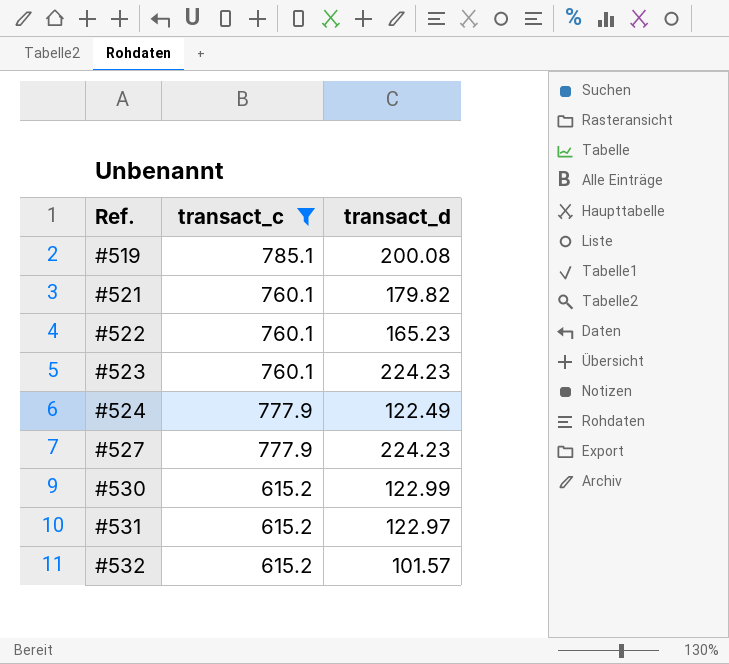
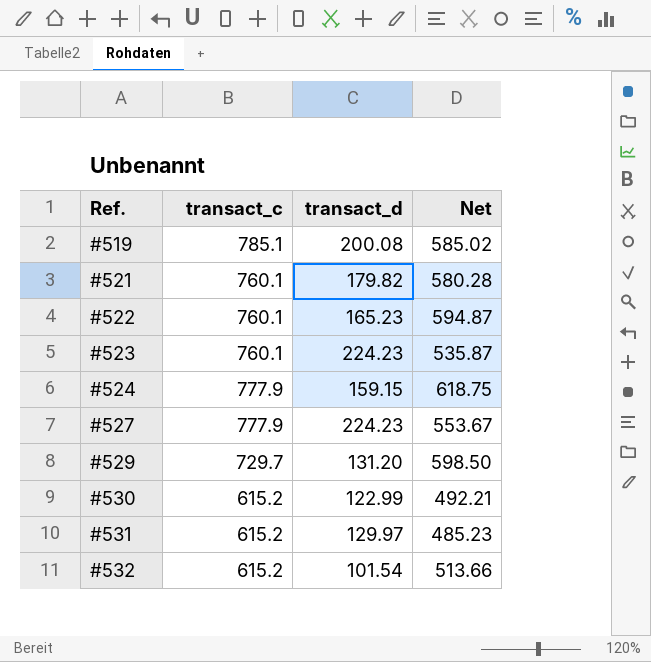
filter: transact_c != 729.7 -> none
column Net | formula: none -> [transact_c] - [transact_d]
#524 | transact_d: 122.49 -> 159.15
#531 | transact_d: 122.97 -> 129.97
#532 | transact_d: 101.57 -> 101.54

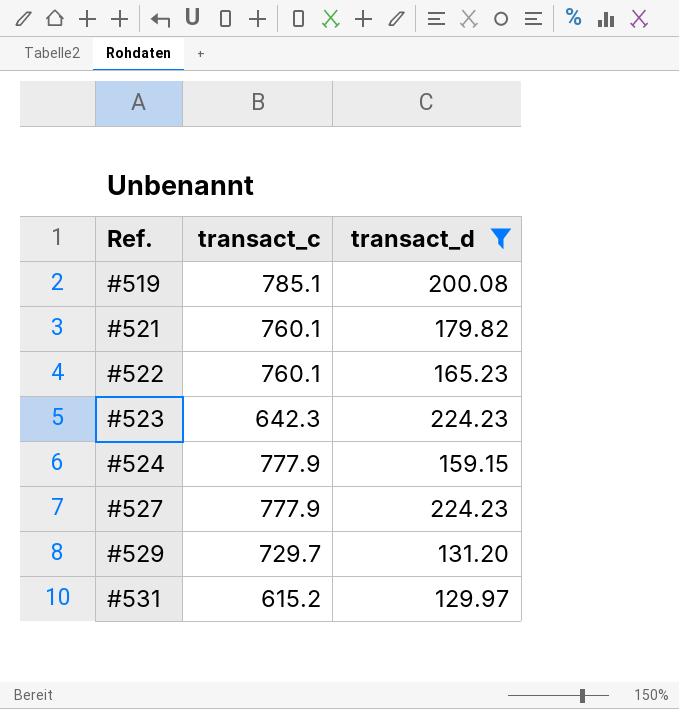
filter: none -> transact_d >= 129.97
column Net | formula: [transact_c] - [transact_d] -> none
#523 | transact_c: 760.1 -> 642.3

